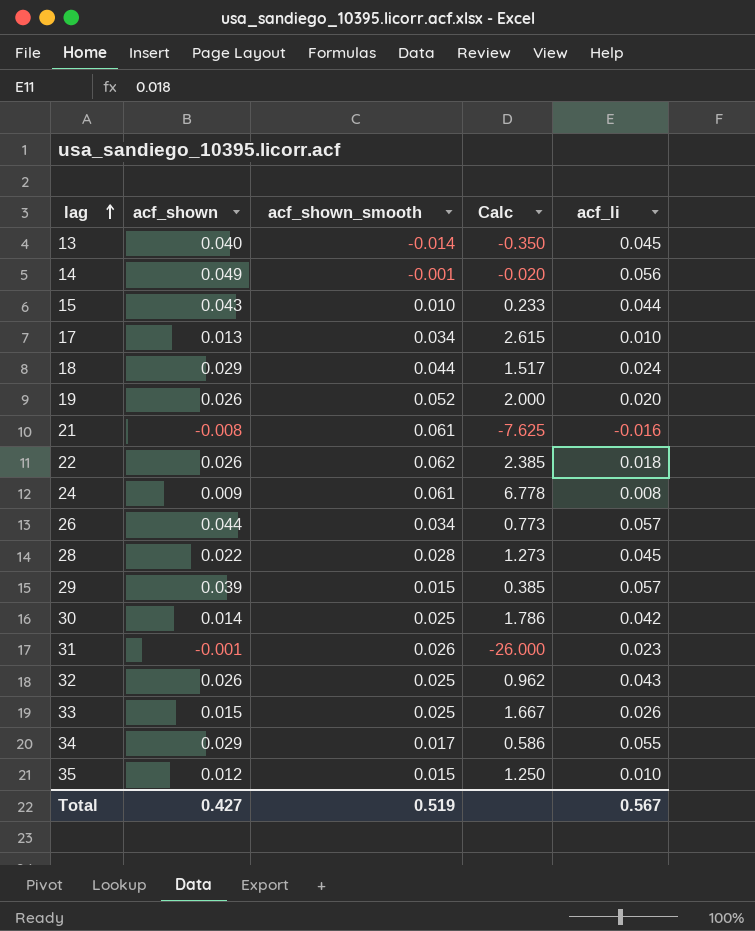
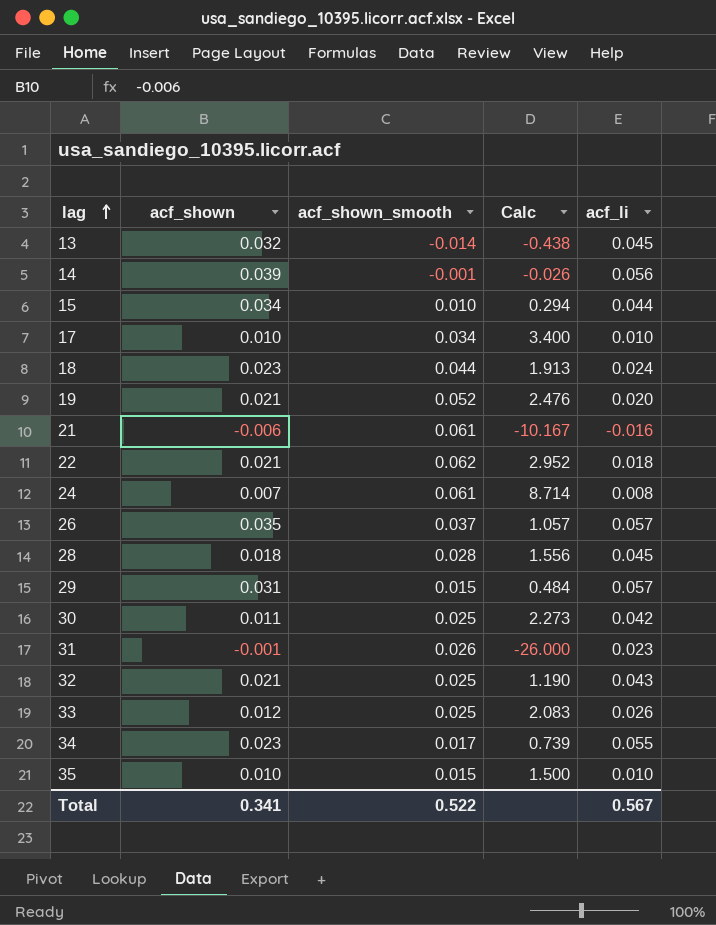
13 | acf_shown: 0.040 -> 0.032
13 | Calc: -0.350 -> -0.438
14 | acf_shown: 0.049 -> 0.039
14 | Calc: -0.020 -> -0.026
15 | acf_shown: 0.043 -> 0.034
15 | Calc: 0.233 -> 0.294
17 | acf_shown: 0.013 -> 0.010
17 | Calc: 2.615 -> 3.400
18 | acf_shown: 0.029 -> 0.023
18 | Calc: 1.517 -> 1.913
19 | acf_shown: 0.026 -> 0.021
19 | Calc: 2.000 -> 2.476
21 | acf_shown: -0.008 -> -0.006
21 | Calc: -7.625 -> -10.167
22 | acf_shown: 0.026 -> 0.021
22 | Calc: 2.385 -> 2.952
24 | acf_shown: 0.009 -> 0.007
24 | Calc: 6.778 -> 8.714
26 | acf_shown: 0.044 -> 0.035
26 | acf_shown_smooth: 0.034 -> 0.037
26 | Calc: 0.773 -> 1.057
28 | acf_shown: 0.022 -> 0.018
28 | Calc: 1.273 -> 1.556
29 | acf_shown: 0.039 -> 0.031
29 | Calc: 0.385 -> 0.484
30 | acf_shown: 0.014 -> 0.011
30 | Calc: 1.786 -> 2.273
32 | acf_shown: 0.026 -> 0.021
32 | Calc: 0.962 -> 1.190
33 | acf_shown: 0.015 -> 0.012
33 | Calc: 1.667 -> 2.083
34 | acf_shown: 0.029 -> 0.023
34 | Calc: 0.586 -> 0.739
35 | acf_shown: 0.012 -> 0.010
35 | Calc: 1.250 -> 1.500
Total | acf_shown: 0.427 -> 0.341
Total | acf_shown_smooth: 0.519 -> 0.522

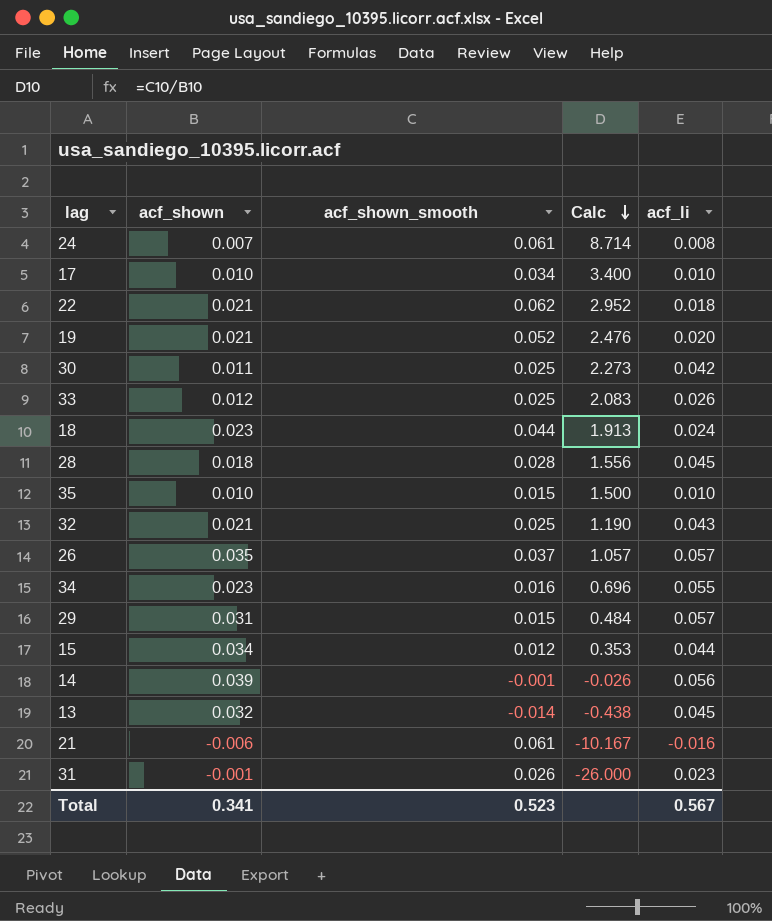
row order: lag ascending -> Calc descending
34 | acf_shown_smooth: 0.017 -> 0.016
34 | Calc: 0.739 -> 0.696
15 | acf_shown_smooth: 0.010 -> 0.012
15 | Calc: 0.294 -> 0.353
Total | acf_shown_smooth: 0.522 -> 0.523

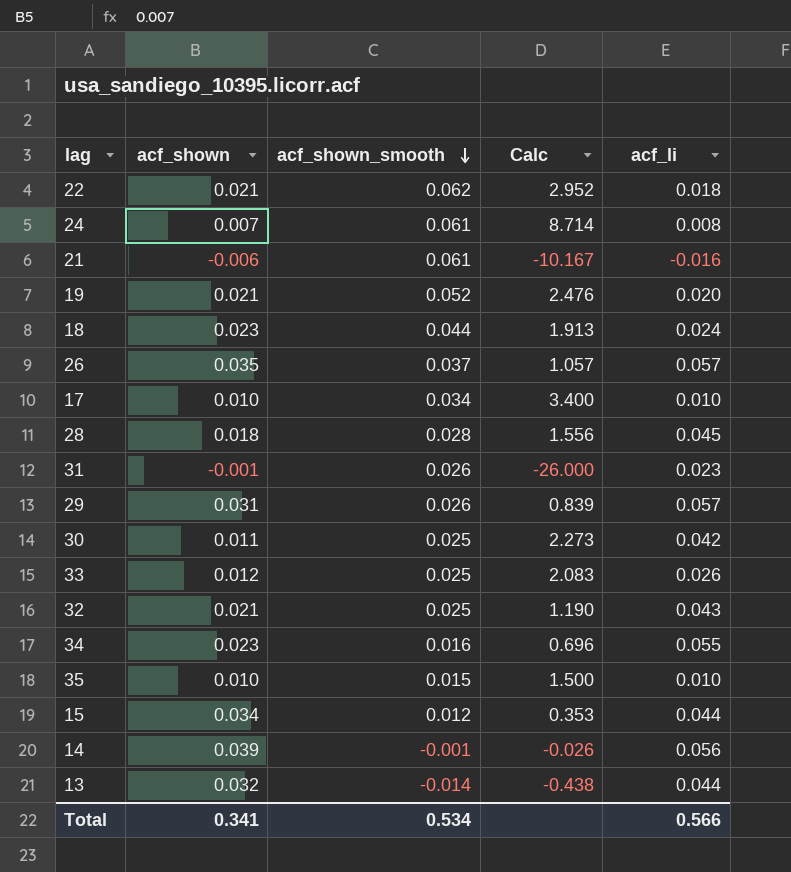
row order: Calc descending -> acf_shown_smooth descending
29 | acf_shown_smooth: 0.015 -> 0.026
29 | Calc: 0.484 -> 0.839
13 | acf_li: 0.045 -> 0.044
Total | acf_shown_smooth: 0.523 -> 0.534
Total | acf_li: 0.567 -> 0.566

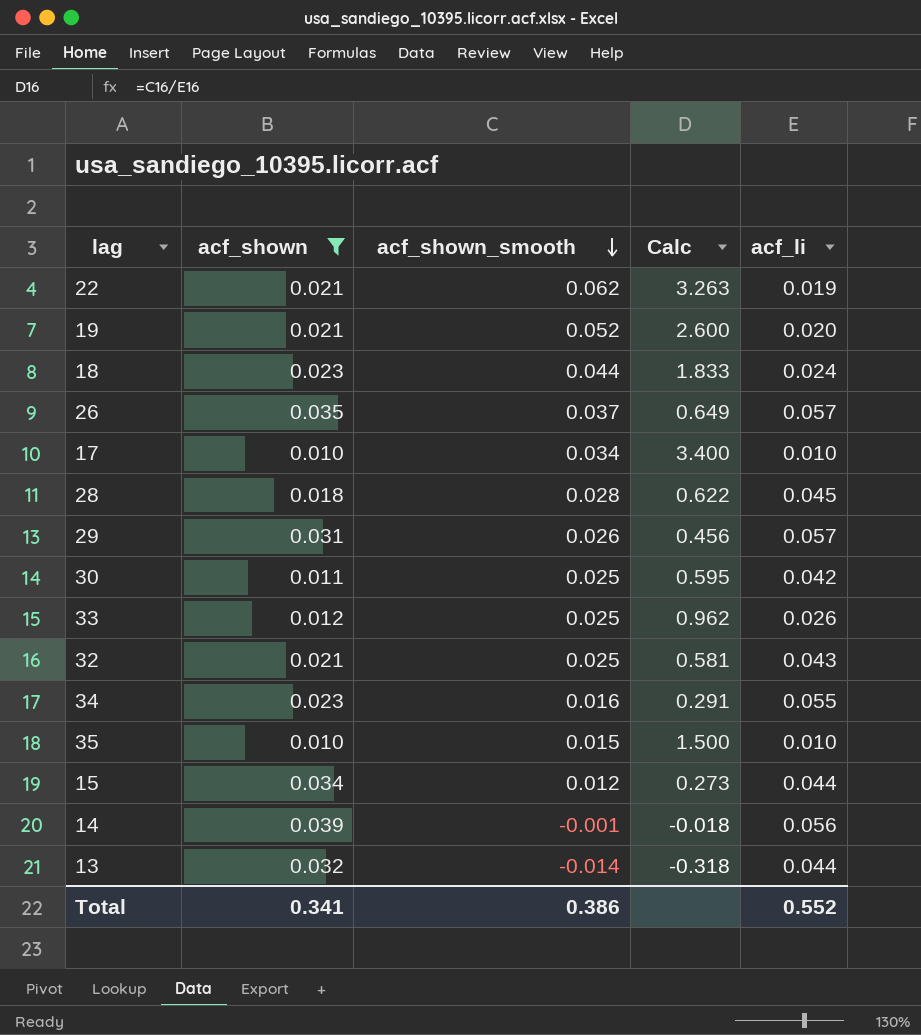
filter: none -> acf_shown >= 0.010
column Calc | formula: [acf_shown_smooth] / [acf_shown] -> [acf_shown_smooth] / [acf_li]
22 | acf_li: 0.018 -> 0.019
Total | acf_shown_smooth: 0.534 -> 0.386
Total | acf_li: 0.566 -> 0.552

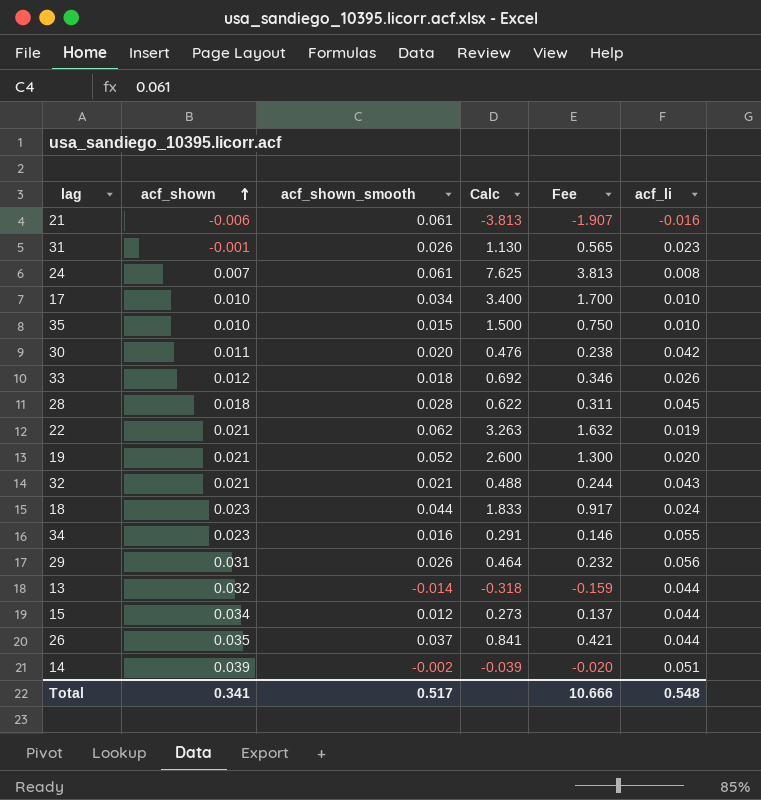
filter: acf_shown >= 0.010 -> none
row order: acf_shown_smooth descending -> acf_shown ascending
column Fee | formula: none -> [Calc] * 0.5
30 | acf_shown_smooth: 0.025 -> 0.020
30 | Calc: 0.595 -> 0.476
33 | acf_shown_smooth: 0.025 -> 0.018
33 | Calc: 0.962 -> 0.692
32 | acf_shown_smooth: 0.025 -> 0.021
32 | Calc: 0.581 -> 0.488
29 | Calc: 0.456 -> 0.464
29 | acf_li: 0.057 -> 0.056
26 | Calc: 0.649 -> 0.841
26 | acf_li: 0.057 -> 0.044
14 | acf_shown_smooth: -0.001 -> -0.002
14 | Calc: -0.018 -> -0.039
14 | acf_li: 0.056 -> 0.051
Total | acf_shown_smooth: 0.386 -> 0.517
Total | acf_li: 0.552 -> 0.548

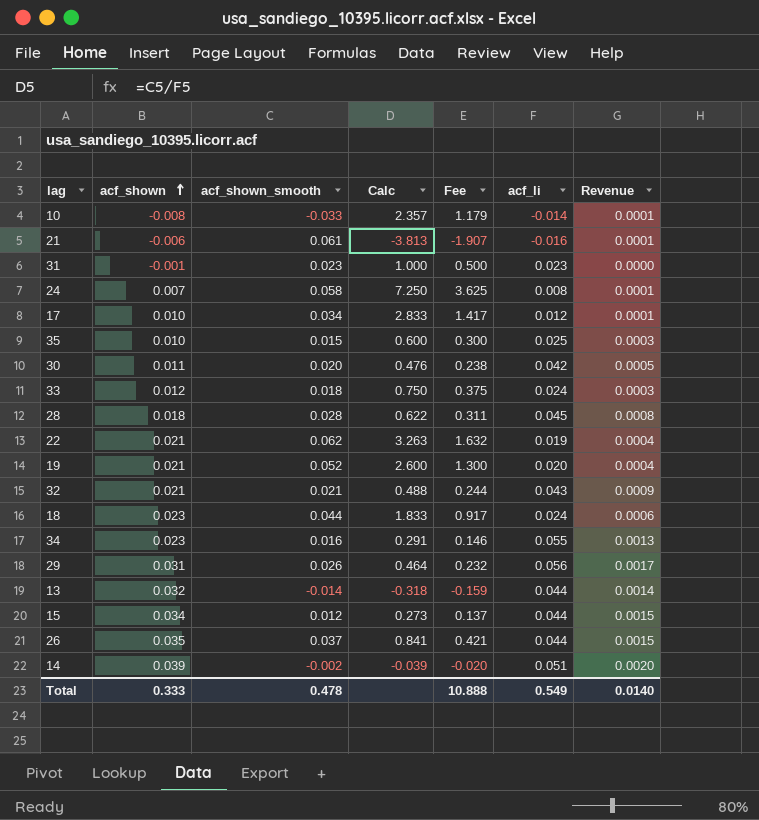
column Revenue | formula: none -> [acf_shown] * [acf_li]
row 10: none -> -0.008 | -0.033 | 2.357 | 1.179 | -0.014 | 0.0001
31 | acf_shown_smooth: 0.026 -> 0.023
31 | Calc: 1.130 -> 1.000
31 | Fee: 0.565 -> 0.500
24 | acf_shown_smooth: 0.061 -> 0.058
24 | Calc: 7.625 -> 7.250
24 | Fee: 3.813 -> 3.625
17 | Calc: 3.400 -> 2.833
17 | Fee: 1.700 -> 1.417
17 | acf_li: 0.010 -> 0.012
35 | Calc: 1.500 -> 0.600
35 | Fee: 0.750 -> 0.300
35 | acf_li: 0.010 -> 0.025
33 | Calc: 0.692 -> 0.750
33 | Fee: 0.346 -> 0.375
33 | acf_li: 0.026 -> 0.024
Total | acf_shown: 0.341 -> 0.333
Total | acf_shown_smooth: 0.517 -> 0.478
Total | Fee: 10.666 -> 10.888
Total | acf_li: 0.548 -> 0.549

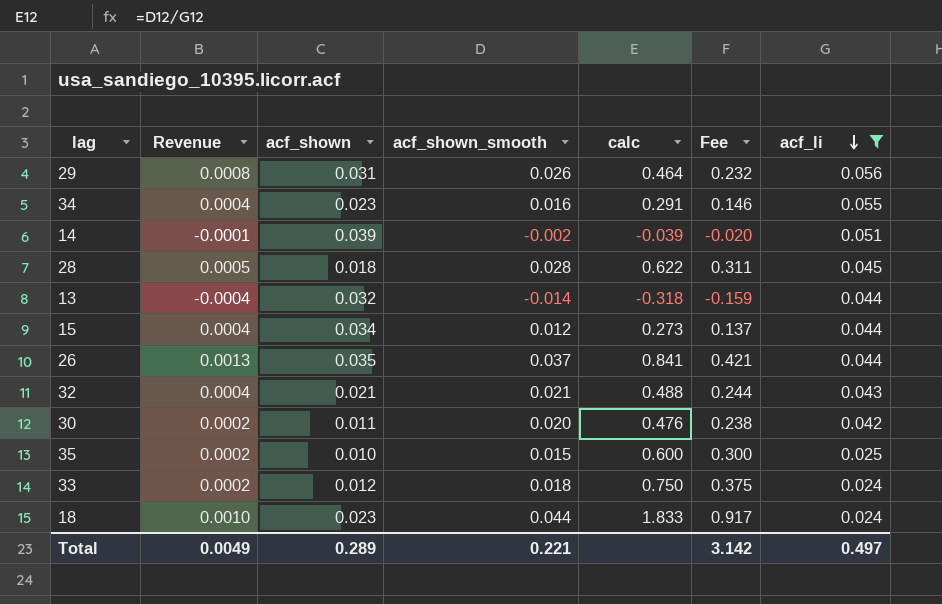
filter: none -> acf_li >= 0.024
row order: acf_shown ascending -> acf_li descending
column Revenue | formula: [acf_shown] * [acf_li] -> [acf_shown] * [acf_shown_smooth]
column Revenue | position: 7 -> 2
column name: Calc -> calc
Total | Revenue: 0.0140 -> 0.0049
Total | acf_shown: 0.333 -> 0.289
Total | acf_shown_smooth: 0.478 -> 0.221
Total | Fee: 10.888 -> 3.142
Total | acf_li: 0.549 -> 0.497

